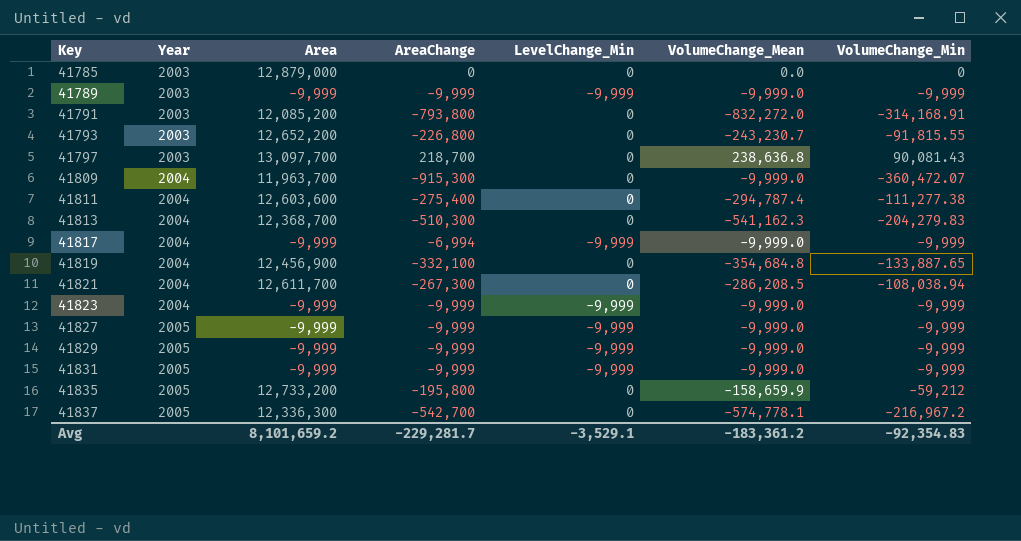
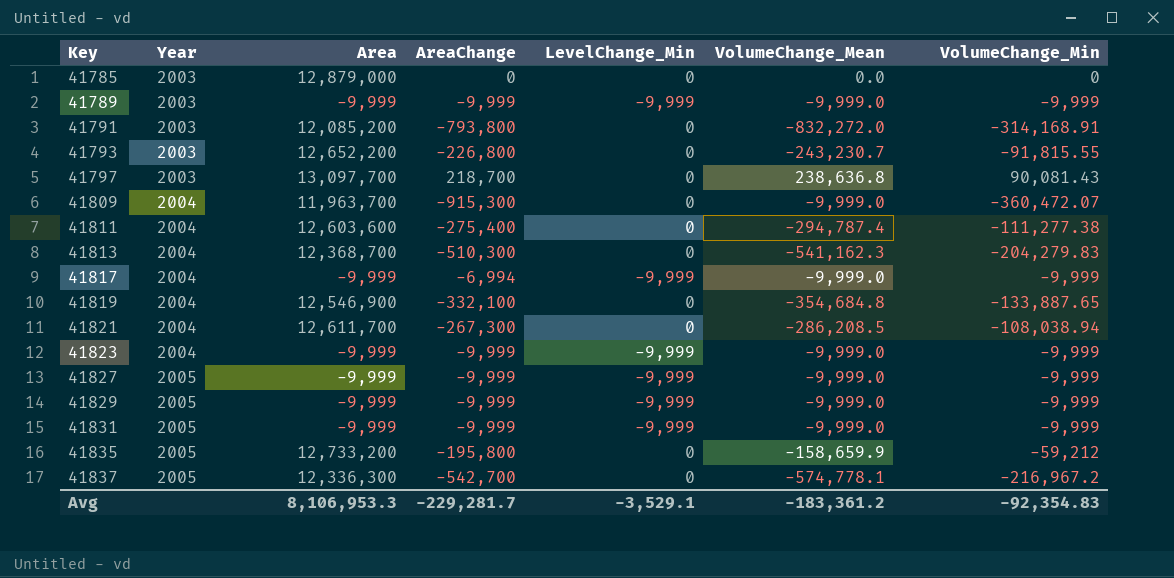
41819 | Area: 12,456,900 -> 12,546,900
Avg | Area: 8,101,659.2 -> 8,106,953.3

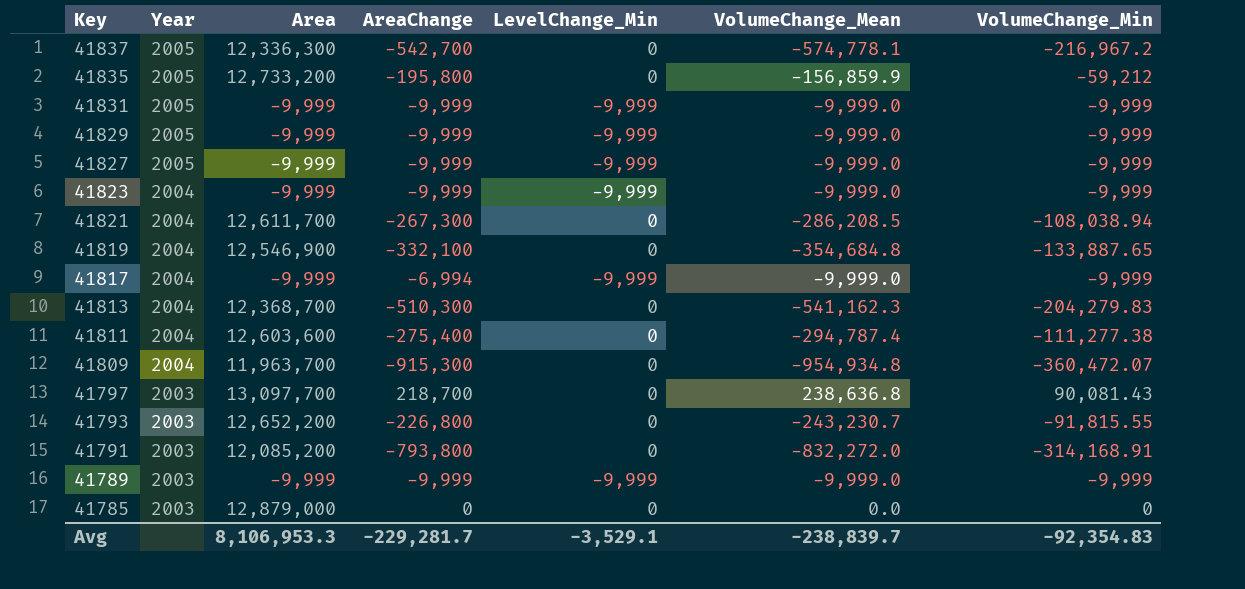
row order: Key ascending -> Key descending
41835 | VolumeChange_Mean: -158,659.9 -> -156,859.9
41809 | VolumeChange_Mean: -9,999.0 -> -954,934.8
Avg | VolumeChange_Mean: -183,361.2 -> -238,839.7

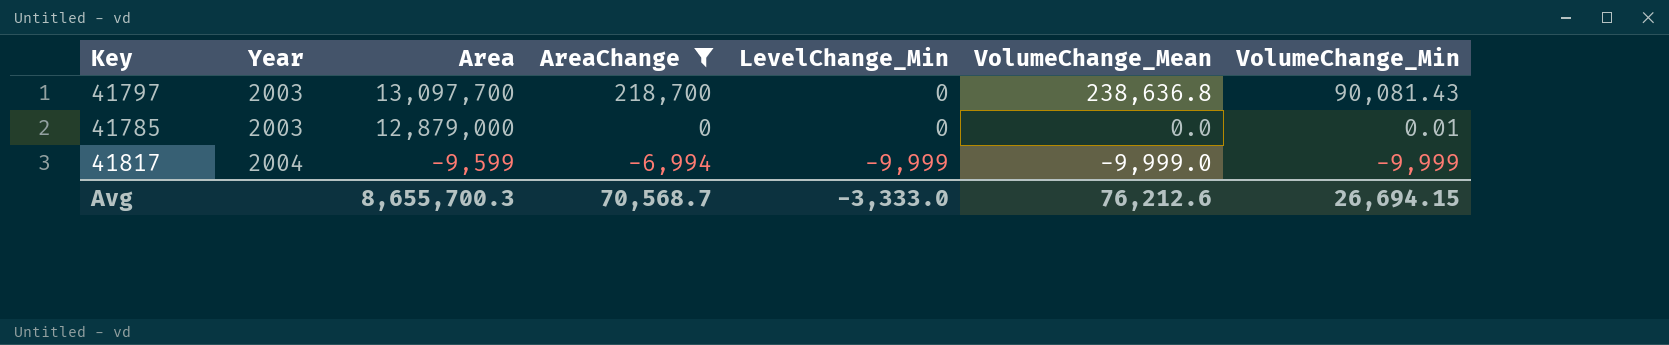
filter: none -> AreaChange >= -6,994
row order: Key descending -> Year ascending
41785 | VolumeChange_Min: 0 -> 0.01
41817 | Area: -9,999 -> -9,599
Avg | Area: 8,106,953.3 -> 8,655,700.3
Avg | AreaChange: -229,281.7 -> 70,568.7
Avg | LevelChange_Min: -3,529.1 -> -3,333.0
Avg | VolumeChange_Mean: -238,839.7 -> 76,212.6
Avg | VolumeChange_Min: -92,354.83 -> 26,694.15

